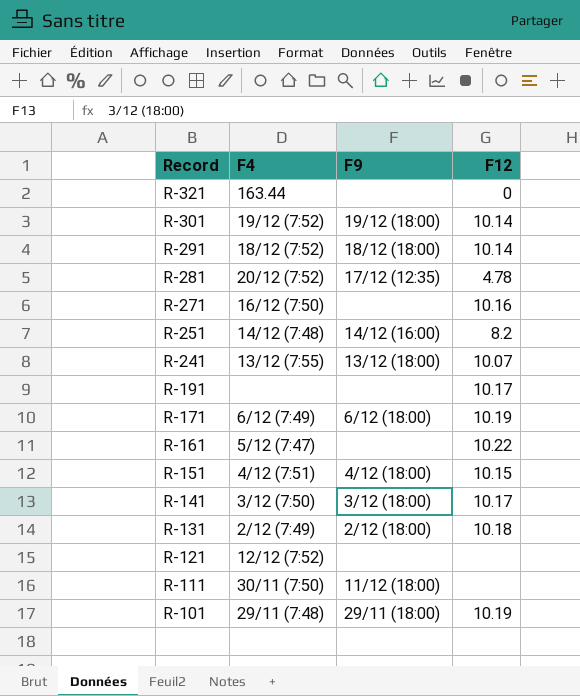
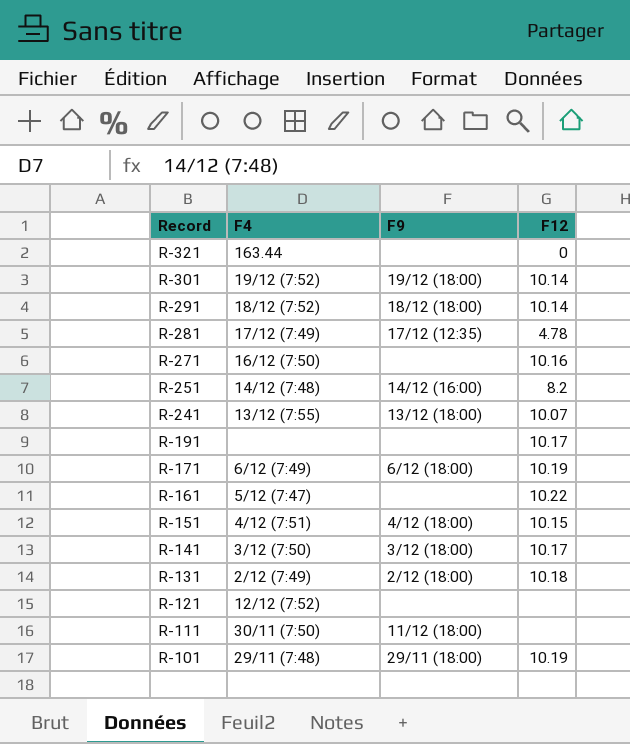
R-281 | F4: 20/12 (7:52) -> 17/12 (7:49)

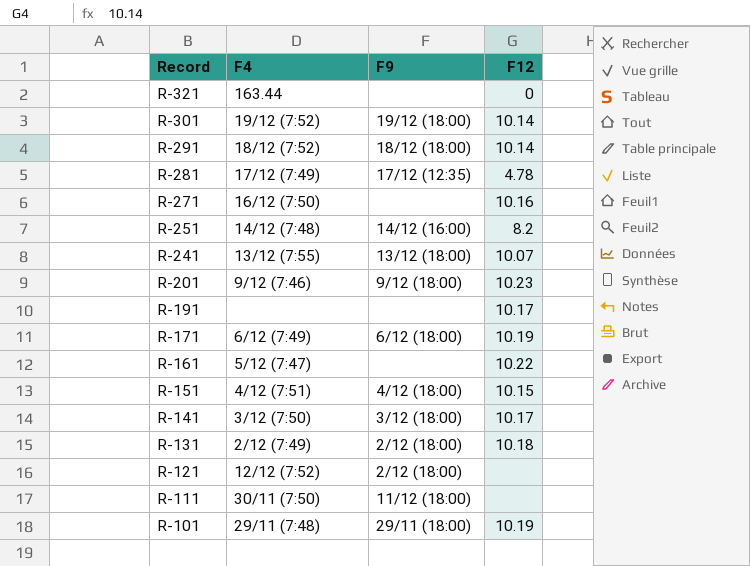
row R-201: none -> 9/12 (7:46) | 9/12 (18:00) | 10.23
R-121 | F9: none -> 2/12 (18:00)

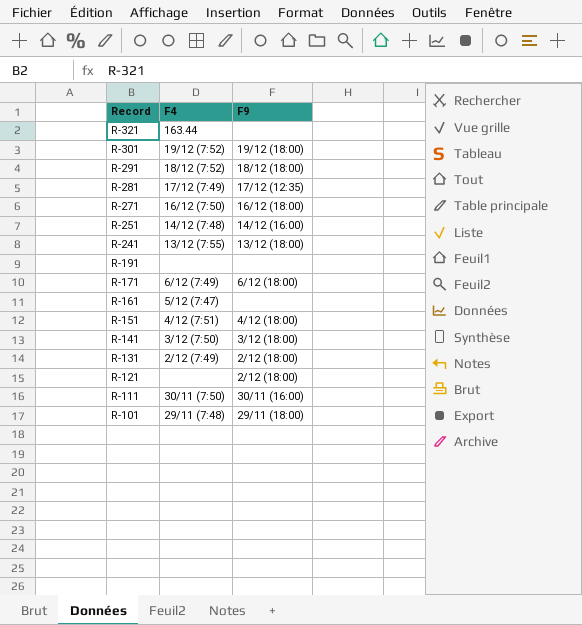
column F12 | position: 4 -> none
row R-201: 9/12 (7:46) | 9/12 (18:00) | 10.23 -> none
R-271 | F9: none -> 16/12 (18:00)
R-121 | F4: 12/12 (7:52) -> none
R-111 | F9: 11/12 (18:00) -> 30/11 (16:00)

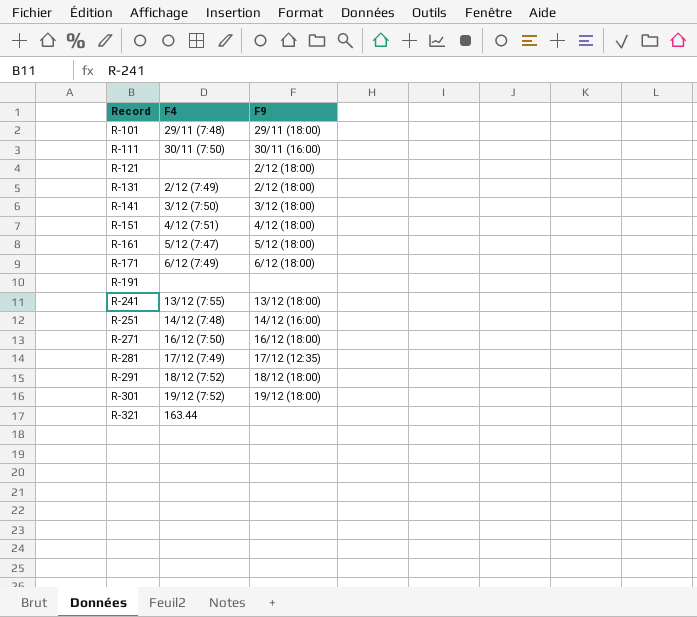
row order: Record descending -> Record ascending
R-161 | F9: none -> 5/12 (18:00)

